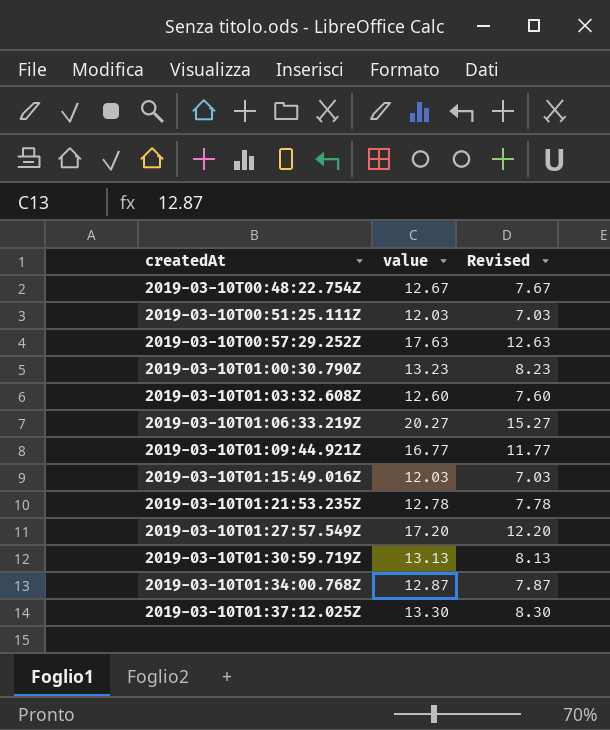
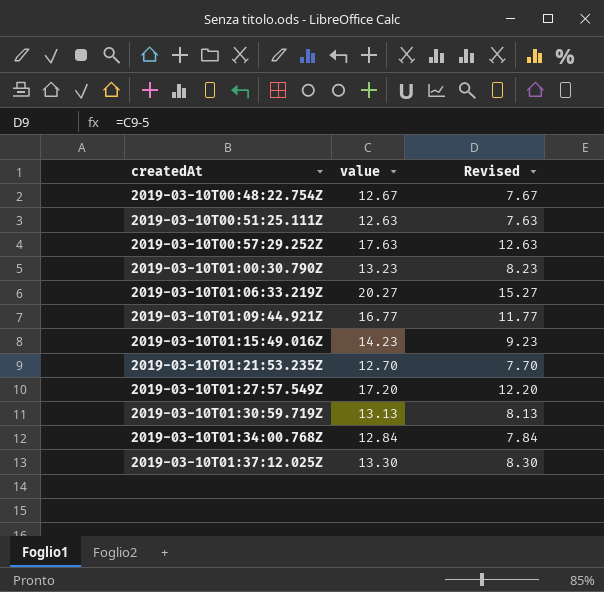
row 2019-03-10T01:03:32.608Z: 12.60 | 7.60 -> none
2019-03-10T00:51:25.111Z | value: 12.03 -> 12.63
2019-03-10T00:51:25.111Z | Revised: 7.03 -> 7.63
2019-03-10T01:15:49.016Z | value: 12.03 -> 14.23
2019-03-10T01:15:49.016Z | Revised: 7.03 -> 9.23
2019-03-10T01:21:53.235Z | value: 12.78 -> 12.70
2019-03-10T01:21:53.235Z | Revised: 7.78 -> 7.70
2019-03-10T01:34:00.768Z | value: 12.87 -> 12.84
2019-03-10T01:34:00.768Z | Revised: 7.87 -> 7.84

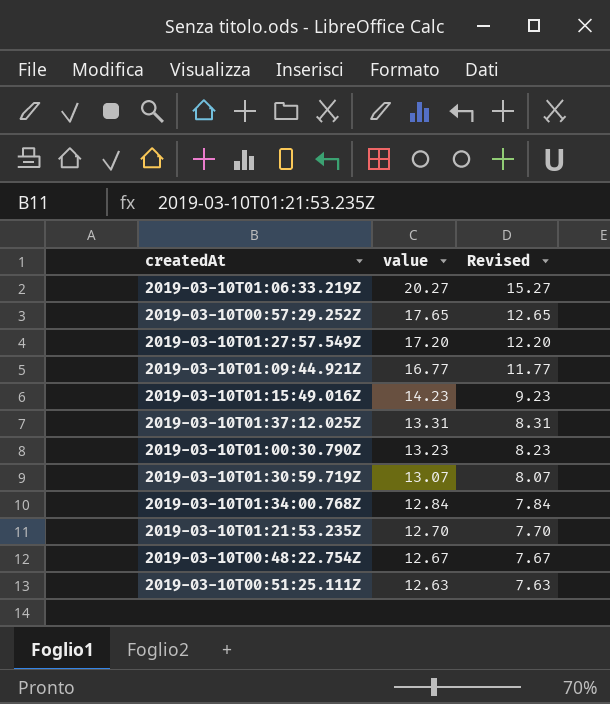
row order: createdAt ascending -> value descending
2019-03-10T00:57:29.252Z | value: 17.63 -> 17.65
2019-03-10T00:57:29.252Z | Revised: 12.63 -> 12.65
2019-03-10T01:37:12.025Z | value: 13.30 -> 13.31
2019-03-10T01:37:12.025Z | Revised: 8.30 -> 8.31
2019-03-10T01:30:59.719Z | value: 13.13 -> 13.07
2019-03-10T01:30:59.719Z | Revised: 8.13 -> 8.07

